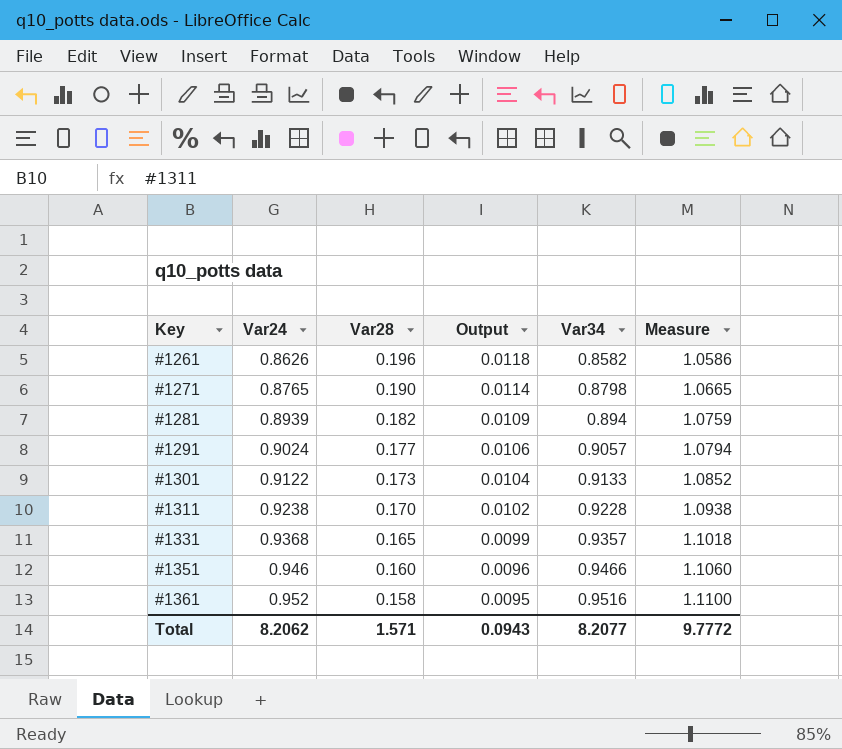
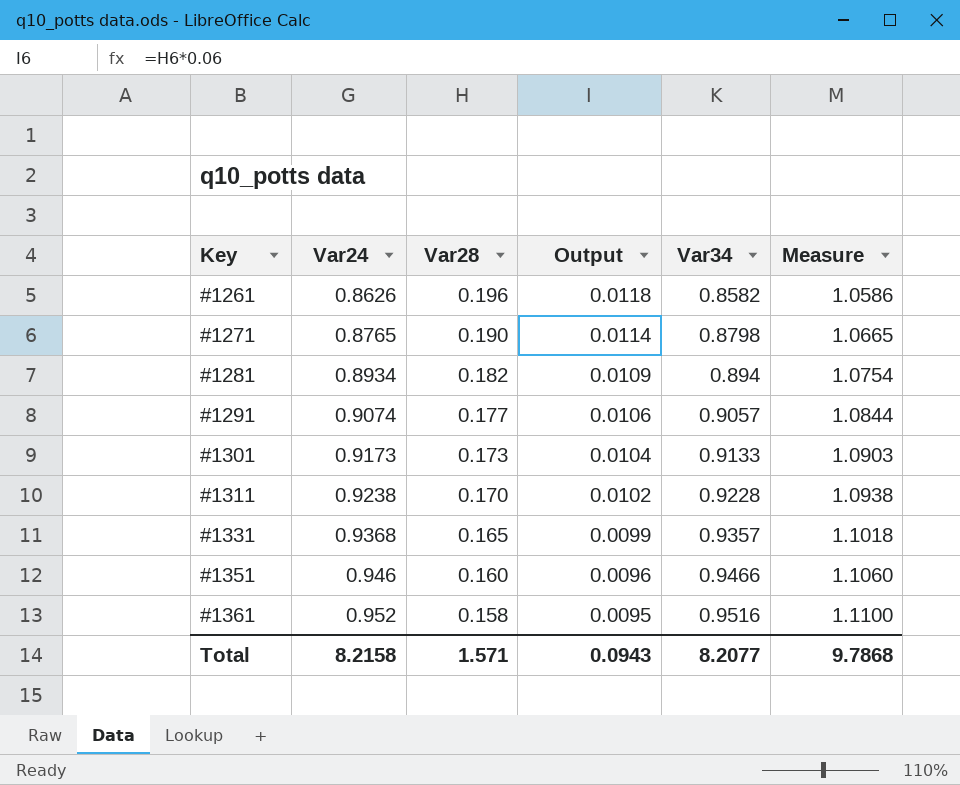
#1281 | Var24: 0.8939 -> 0.8934
#1281 | Measure: 1.0759 -> 1.0754
#1291 | Var24: 0.9024 -> 0.9074
#1291 | Measure: 1.0794 -> 1.0844
#1301 | Var24: 0.9122 -> 0.9173
#1301 | Measure: 1.0852 -> 1.0903
Total | Var24: 8.2062 -> 8.2158
Total | Measure: 9.7772 -> 9.7868

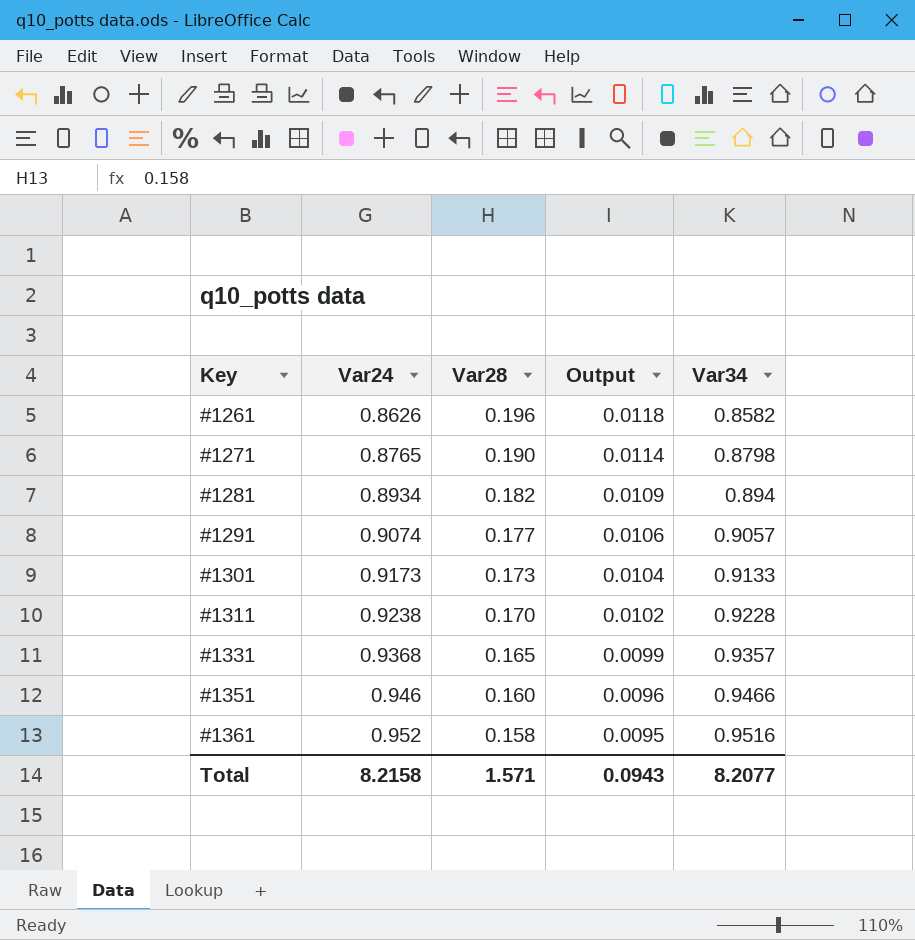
column Measure | formula: [Var24] + [Var28] -> none

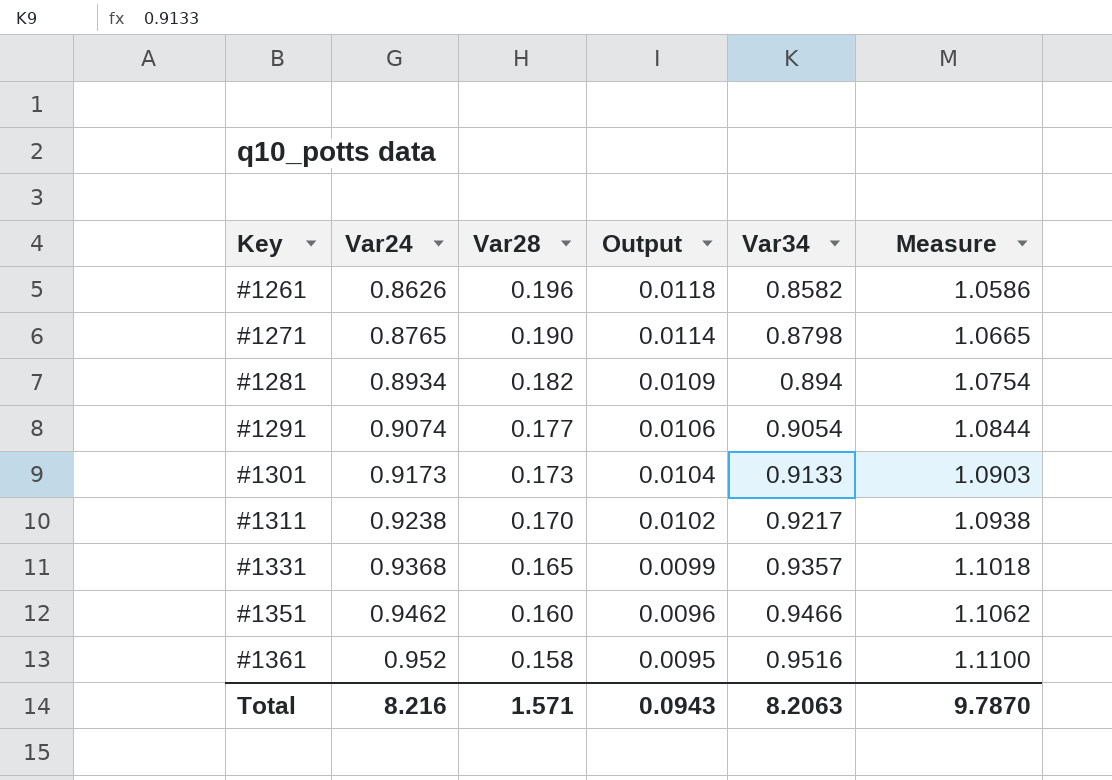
column Measure | formula: none -> [Var24] + [Var28]
#1291 | Var34: 0.9057 -> 0.9054
#1311 | Var34: 0.9228 -> 0.9217
#1351 | Var24: 0.946 -> 0.9462
Total | Var24: 8.2158 -> 8.216
Total | Var34: 8.2077 -> 8.2063

